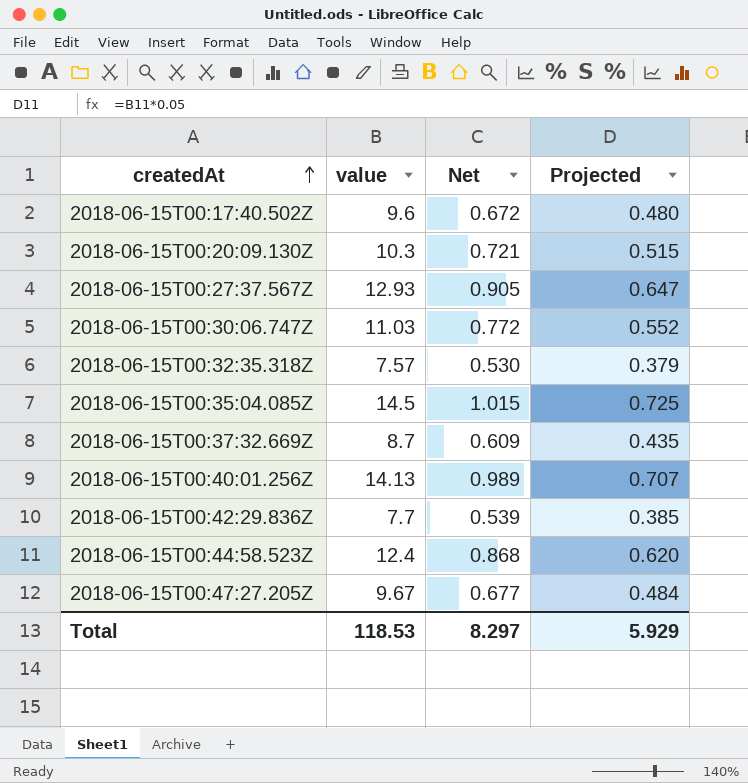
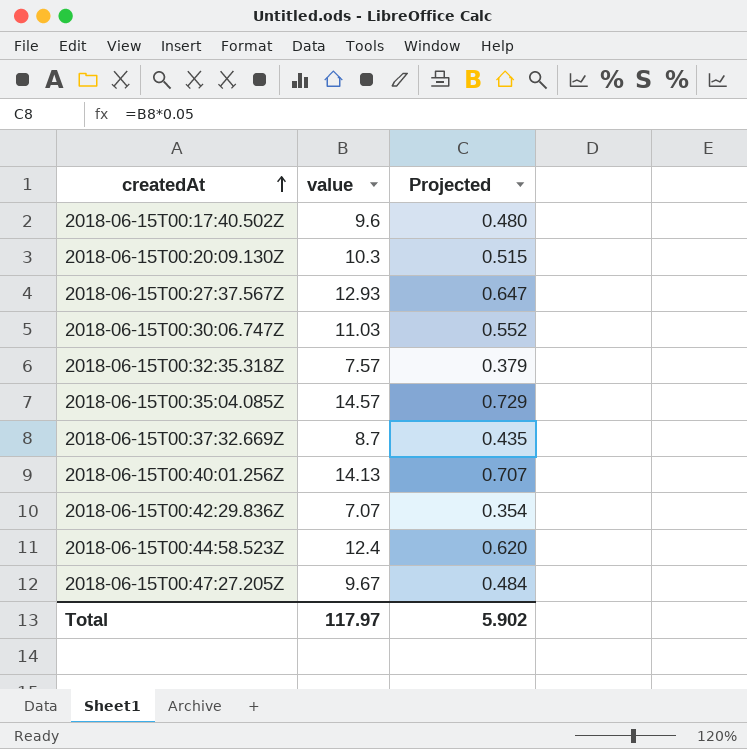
column Net | formula: [value] * 0.07 -> none
2018-06-15T00:35:04.085Z | value: 14.5 -> 14.57
2018-06-15T00:35:04.085Z | Projected: 0.725 -> 0.729
2018-06-15T00:42:29.836Z | value: 7.7 -> 7.07
2018-06-15T00:42:29.836Z | Projected: 0.385 -> 0.354
Total | value: 118.53 -> 117.97
Total | Projected: 5.929 -> 5.902

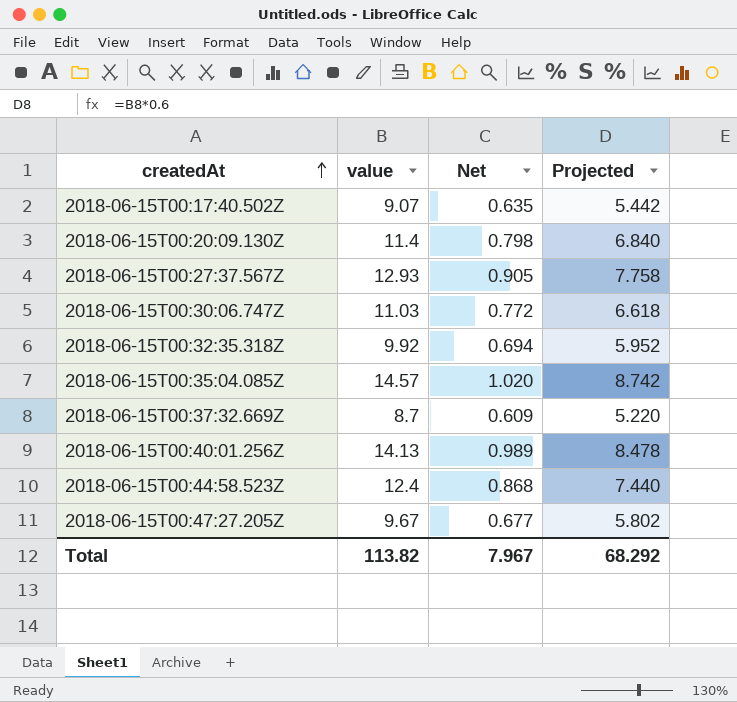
column Net | formula: none -> [value] * 0.07
column Projected | formula: [value] * 0.05 -> [value] * 0.6
row 2018-06-15T00:42:29.836Z: 7.07 | 0.354 -> none
2018-06-15T00:17:40.502Z | value: 9.6 -> 9.07
2018-06-15T00:20:09.130Z | value: 10.3 -> 11.4
2018-06-15T00:32:35.318Z | value: 7.57 -> 9.92
Total | value: 117.97 -> 113.82
Total | Projected: 5.902 -> 68.292

